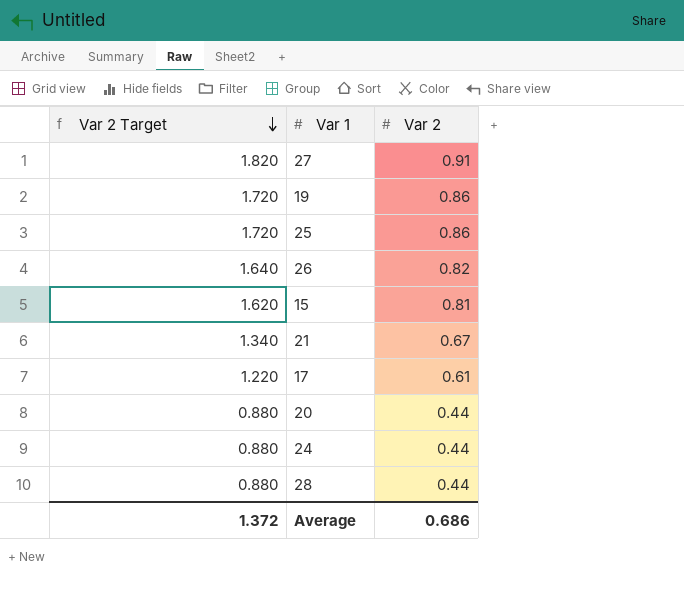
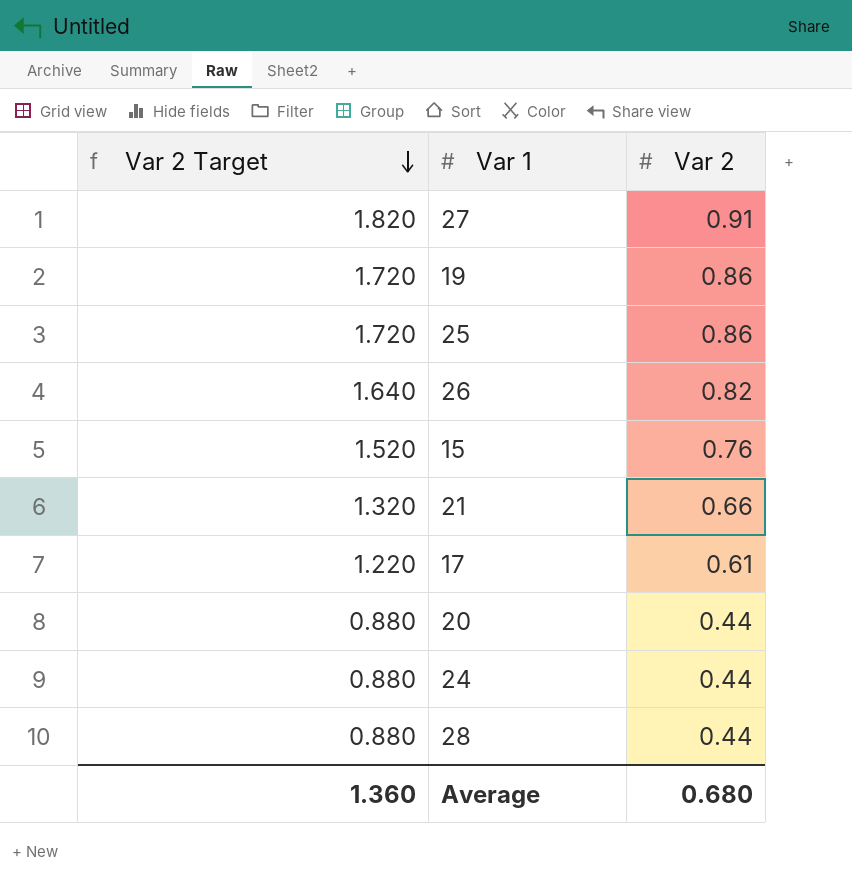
15 | Var 2 Target: 1.620 -> 1.520
15 | Var 2: 0.81 -> 0.76
21 | Var 2 Target: 1.340 -> 1.320
21 | Var 2: 0.67 -> 0.66
Average | Var 2 Target: 1.372 -> 1.360
Average | Var 2: 0.686 -> 0.680

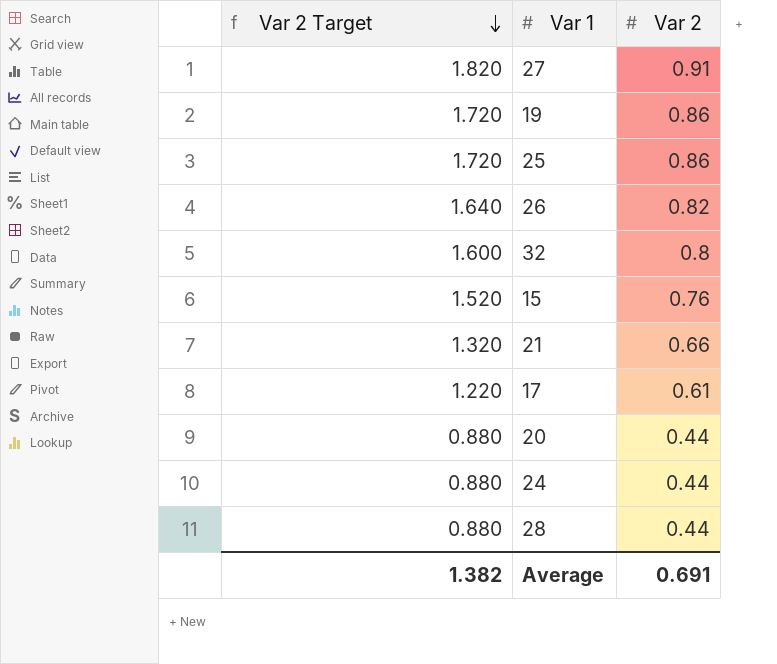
row 32: none -> 1.600 | 0.8
Average | Var 2 Target: 1.360 -> 1.382
Average | Var 2: 0.680 -> 0.691

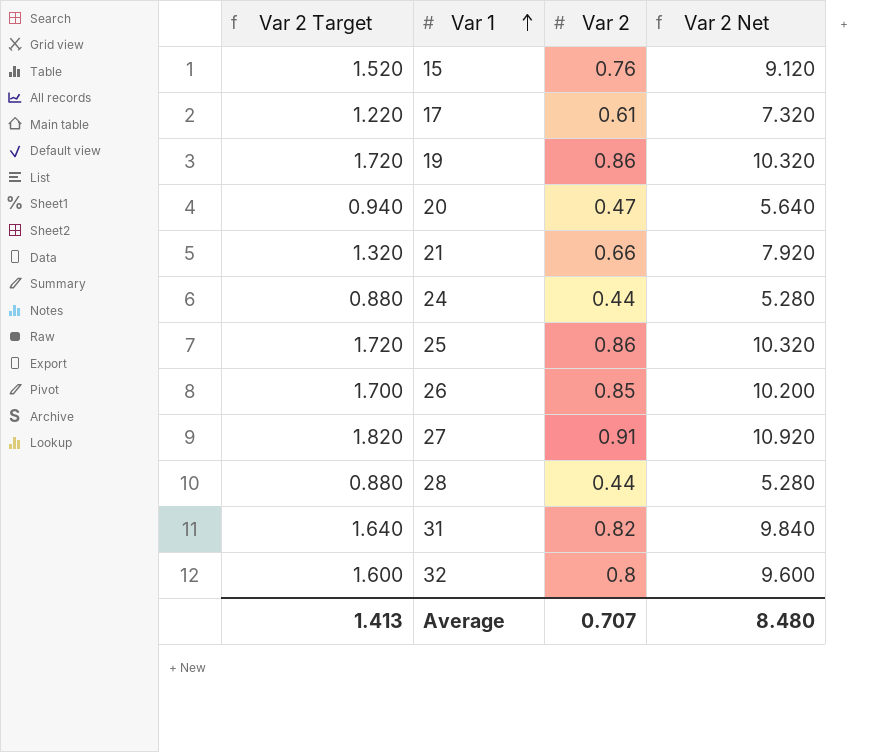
row order: Var 2 Target descending -> Var 1 ascending
column Var 2 Net | formula: none -> [Var 2] * 12
20 | Var 2 Target: 0.880 -> 0.940
20 | Var 2: 0.44 -> 0.47
26 | Var 2 Target: 1.640 -> 1.700
26 | Var 2: 0.82 -> 0.85
row 31: none -> 1.640 | 0.82 | 9.840
Average | Var 2 Target: 1.382 -> 1.413
Average | Var 2: 0.691 -> 0.707

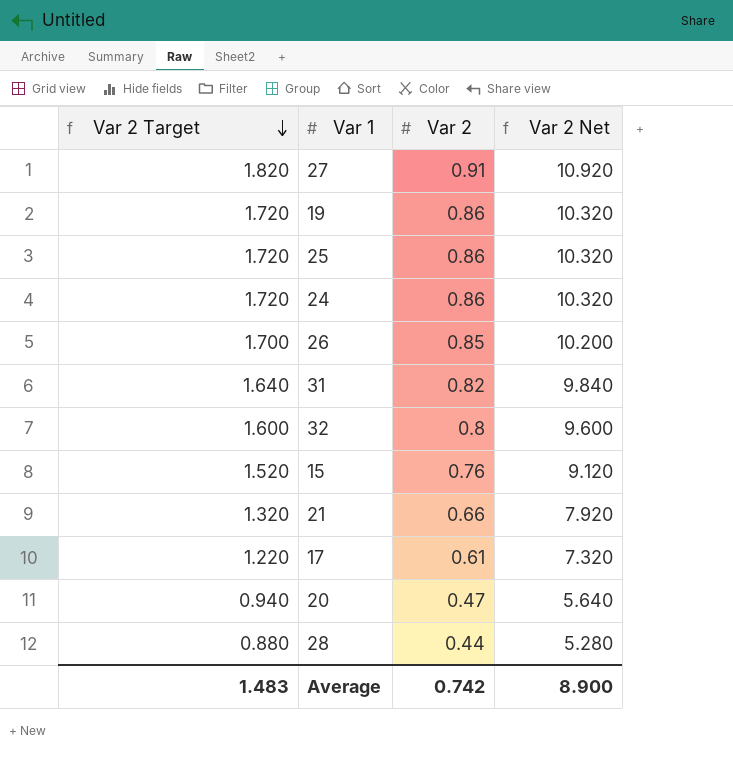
row order: Var 1 ascending -> Var 2 Target descending
24 | Var 2 Target: 0.880 -> 1.720
24 | Var 2: 0.44 -> 0.86
24 | Var 2 Net: 5.280 -> 10.320
Average | Var 2 Target: 1.413 -> 1.483
Average | Var 2: 0.707 -> 0.742
Average | Var 2 Net: 8.480 -> 8.900

